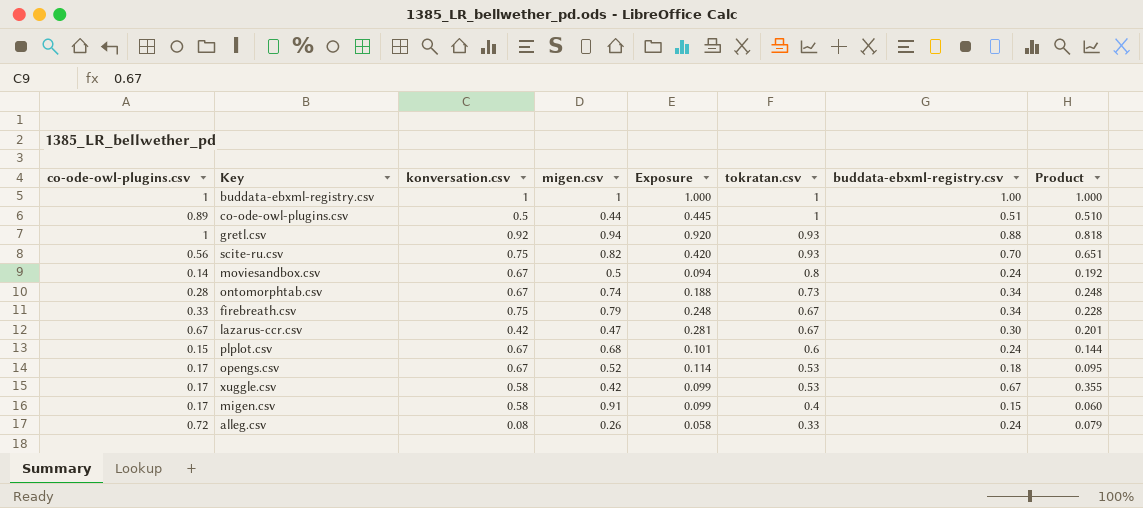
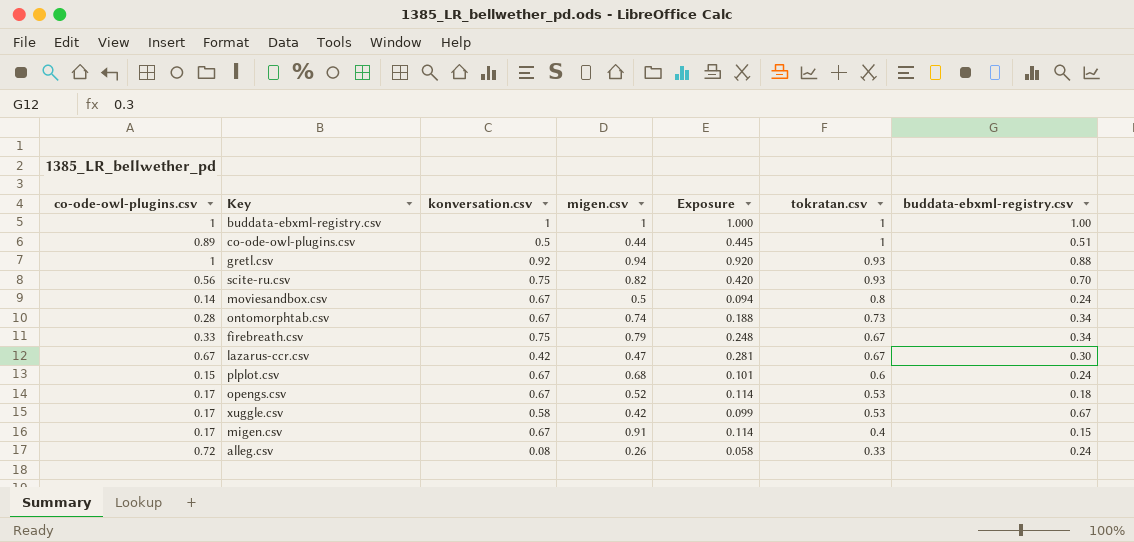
column Product | formula: [tokratan.csv] * [buddata-ebxml-registry.csv] -> none
migen.csv | konversation.csv: 0.58 -> 0.67
migen.csv | Exposure: 0.099 -> 0.114

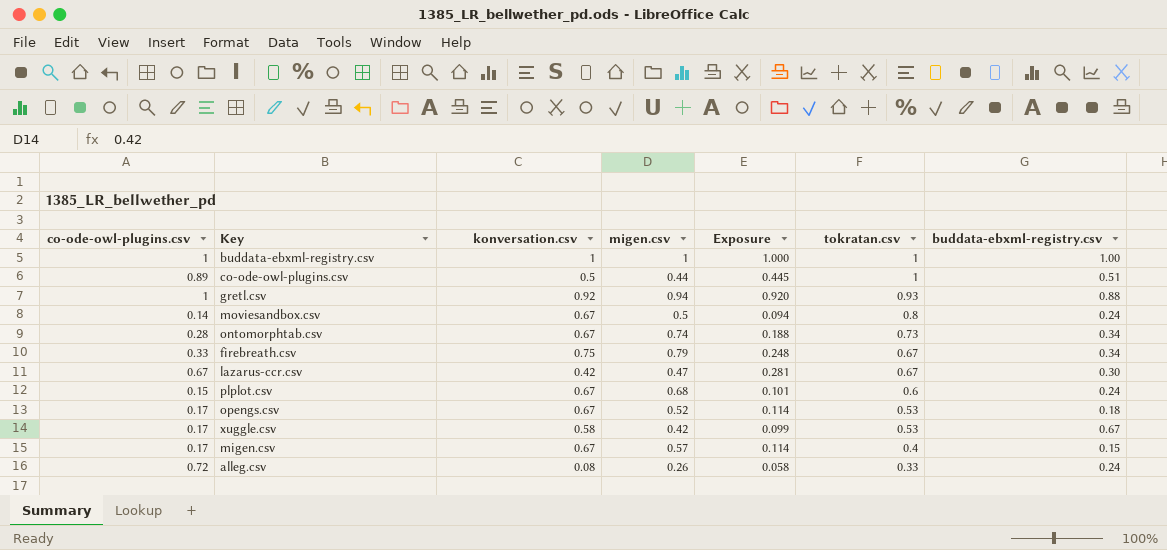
row scite-ru.csv: 0.56 | 0.75 | 0.82 | 0.420 | 0.93 | 0.70 -> none
migen.csv | migen.csv: 0.91 -> 0.57

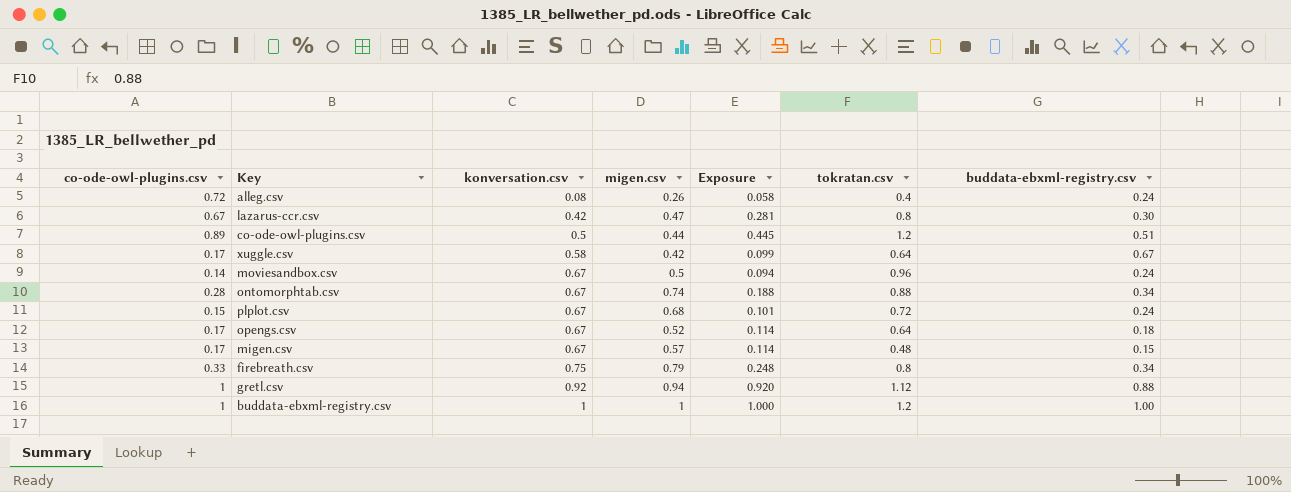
row order: tokratan.csv descending -> konversation.csv ascending
alleg.csv | tokratan.csv: 0.33 -> 0.4
lazarus-ccr.csv | tokratan.csv: 0.67 -> 0.8
co-ode-owl-plugins.csv | tokratan.csv: 1 -> 1.2
xuggle.csv | tokratan.csv: 0.53 -> 0.64
moviesandbox.csv | tokratan.csv: 0.8 -> 0.96
ontomorphtab.csv | tokratan.csv: 0.73 -> 0.88
plplot.csv | tokratan.csv: 0.6 -> 0.72
opengs.csv | tokratan.csv: 0.53 -> 0.64
migen.csv | tokratan.csv: 0.4 -> 0.48
firebreath.csv | tokratan.csv: 0.67 -> 0.8
gretl.csv | tokratan.csv: 0.93 -> 1.12
buddata-ebxml-registry.csv | tokratan.csv: 1 -> 1.2

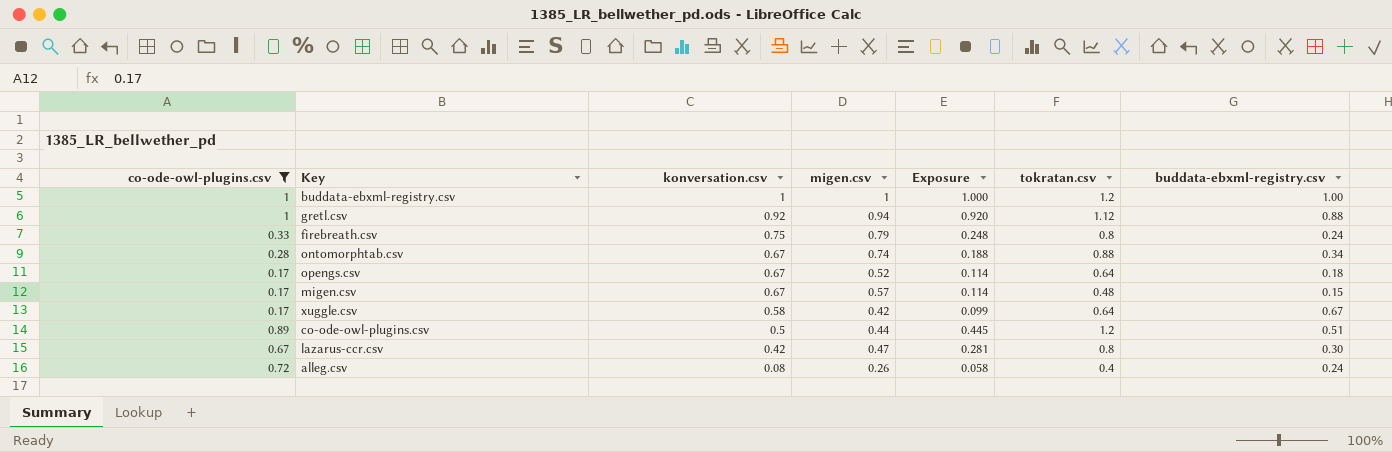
filter: none -> co-ode-owl-plugins.csv >= 0.17
row order: konversation.csv ascending -> konversation.csv descending
firebreath.csv | buddata-ebxml-registry.csv: 0.34 -> 0.24

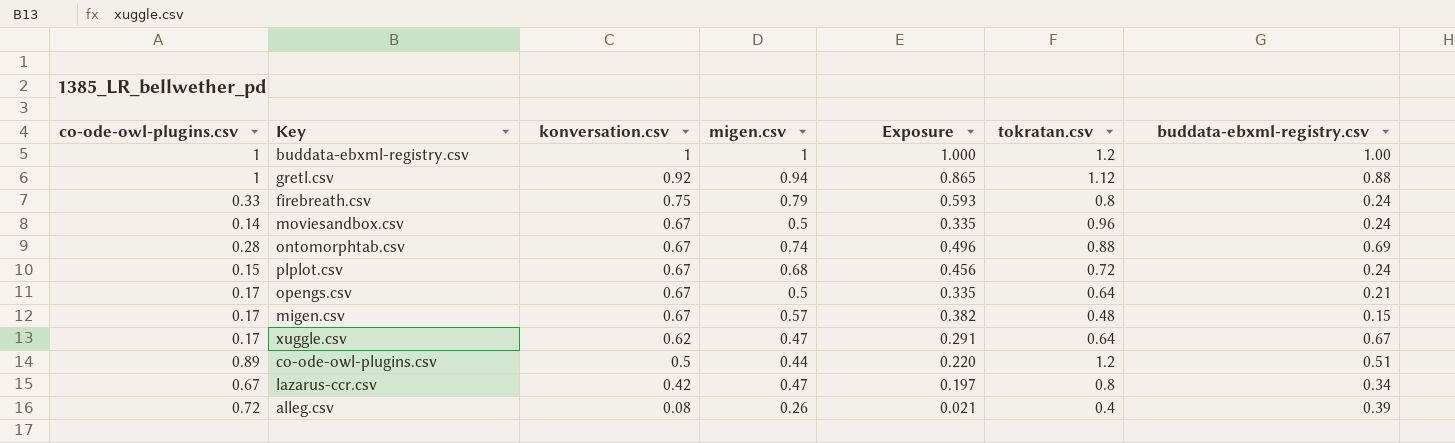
filter: co-ode-owl-plugins.csv >= 0.17 -> none
column Exposure | formula: [co-ode-owl-plugins.csv] * [konversation.csv] -> [konversation.csv] * [migen.csv]
ontomorphtab.csv | buddata-ebxml-registry.csv: 0.34 -> 0.69
opengs.csv | migen.csv: 0.52 -> 0.5
opengs.csv | buddata-ebxml-registry.csv: 0.18 -> 0.21
xuggle.csv | konversation.csv: 0.58 -> 0.62
xuggle.csv | migen.csv: 0.42 -> 0.47
lazarus-ccr.csv | buddata-ebxml-registry.csv: 0.30 -> 0.34
alleg.csv | buddata-ebxml-registry.csv: 0.24 -> 0.39

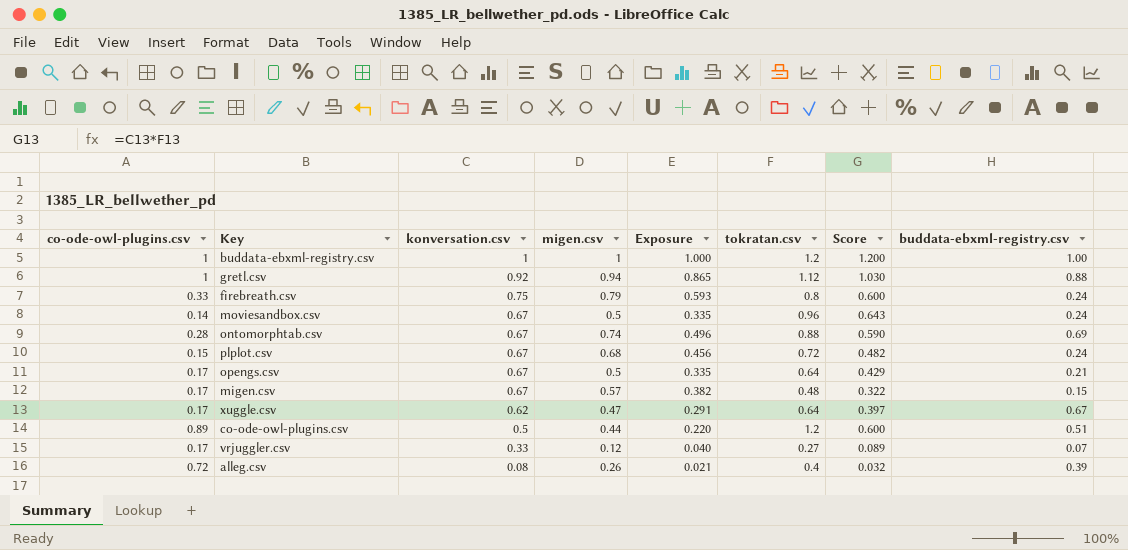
column Score | formula: none -> [konversation.csv] * [tokratan.csv]
row lazarus-ccr.csv: 0.67 | 0.42 | 0.47 | 0.197 | 0.8 | 0.34 -> none
row vrjuggler.csv: none -> 0.17 | 0.33 | 0.12 | 0.040 | 0.27 | 0.089 | 0.07

